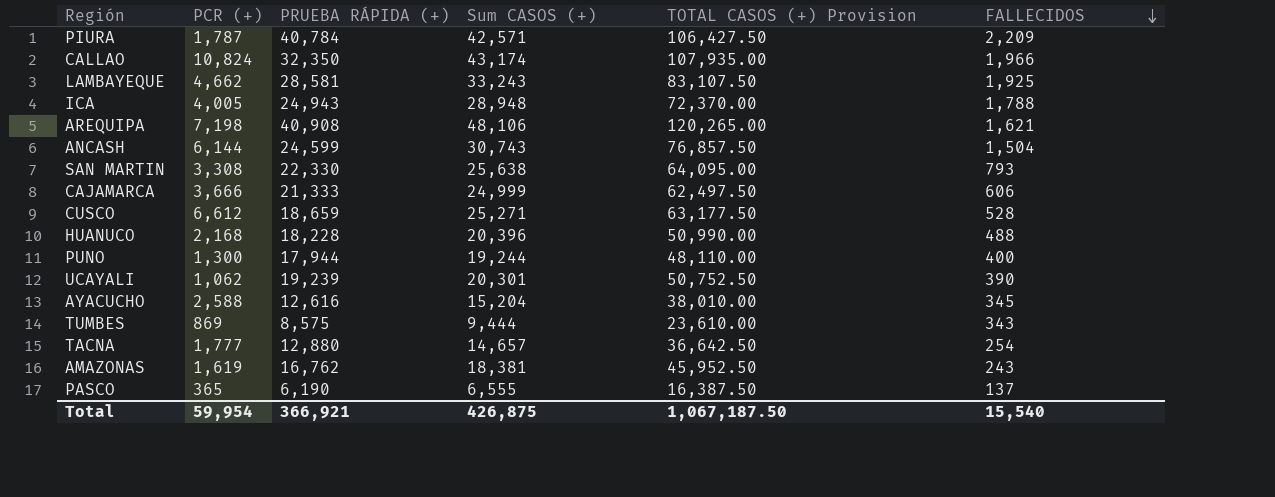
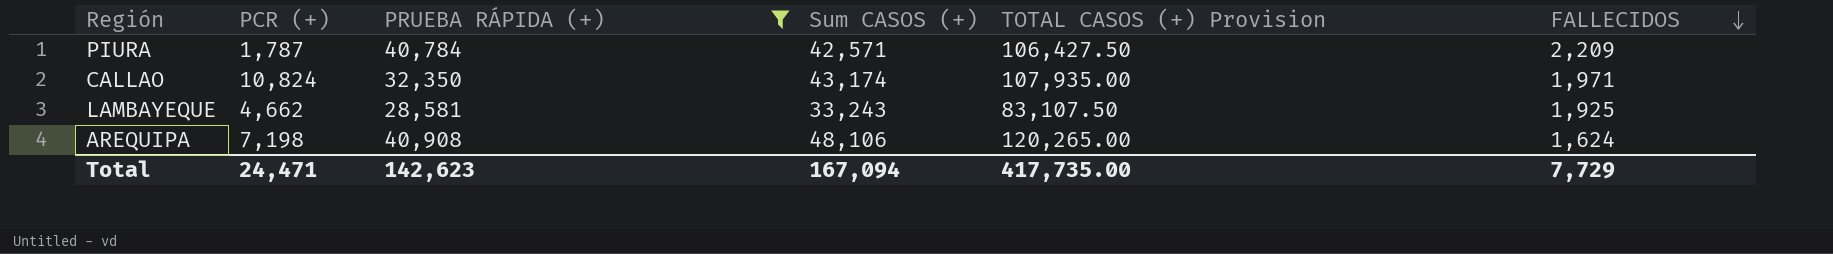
filter: none -> PRUEBA RÁPIDA (+) >= 28,581
CALLAO | FALLECIDOS: 1,966 -> 1,971
AREQUIPA | FALLECIDOS: 1,621 -> 1,624
Total | PCR (+): 59,954 -> 24,471
Total | PRUEBA RÁPIDA (+): 366,921 -> 142,623
Total | Sum CASOS (+): 426,875 -> 167,094
Total | TOTAL CASOS (+) Provision: 1,067,187.50 -> 417,735.00
Total | FALLECIDOS: 15,540 -> 7,729

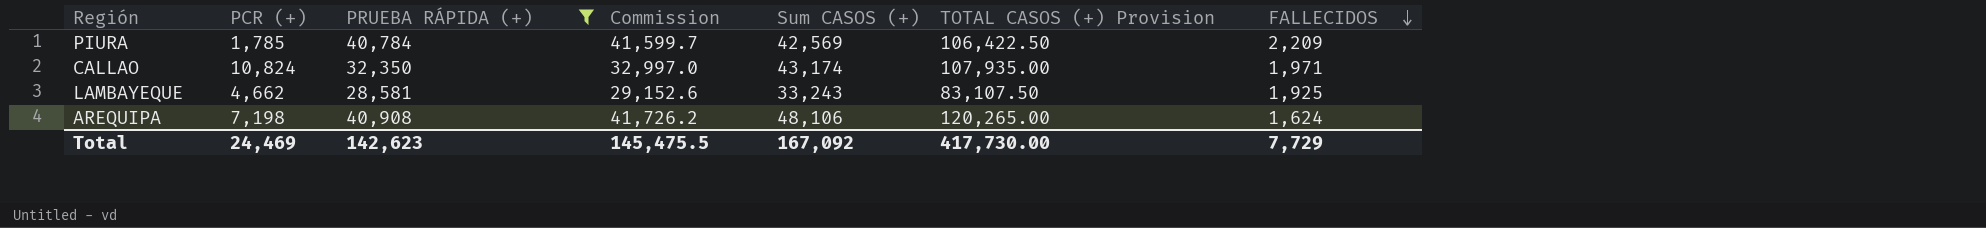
column Commission | formula: none -> [PRUEBA RÁPIDA (+)] * 1.02
PIURA | PCR (+): 1,787 -> 1,785
PIURA | Sum CASOS (+): 42,571 -> 42,569
PIURA | TOTAL CASOS (+) Provision: 106,427.50 -> 106,422.50
Total | PCR (+): 24,471 -> 24,469
Total | Sum CASOS (+): 167,094 -> 167,092
Total | TOTAL CASOS (+) Provision: 417,735.00 -> 417,730.00

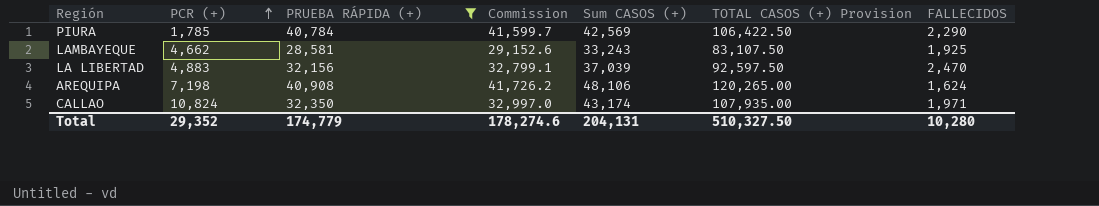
row order: FALLECIDOS descending -> PCR (+) ascending
PIURA | FALLECIDOS: 2,209 -> 2,290
row LA LIBERTAD: none -> 4,883 | 32,156 | 32,799.1 | 37,039 | 92,597.50 | 2,470
Total | PCR (+): 24,469 -> 29,352
Total | PRUEBA RÁPIDA (+): 142,623 -> 174,779
Total | Commission: 145,475.5 -> 178,274.6
Total | Sum CASOS (+): 167,092 -> 204,131
Total | TOTAL CASOS (+) Provision: 417,730.00 -> 510,327.50
Total | FALLECIDOS: 7,729 -> 10,280

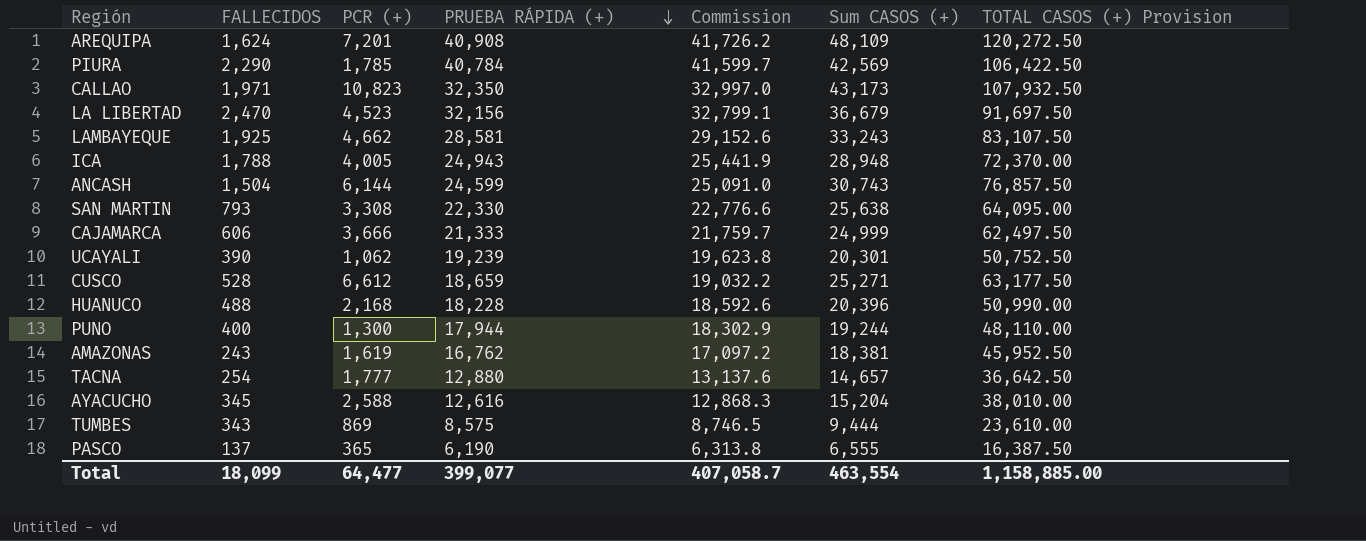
filter: PRUEBA RÁPIDA (+) >= 28,581 -> none
row order: PCR (+) ascending -> PRUEBA RÁPIDA (+) descending
column FALLECIDOS | position: 7 -> 2
AREQUIPA | PCR (+): 7,198 -> 7,201
AREQUIPA | Sum CASOS (+): 48,106 -> 48,109
AREQUIPA | TOTAL CASOS (+) Provision: 120,265.00 -> 120,272.50
CALLAO | PCR (+): 10,824 -> 10,823
CALLAO | Sum CASOS (+): 43,174 -> 43,173
CALLAO | TOTAL CASOS (+) Provision: 107,935.00 -> 107,932.50
LA LIBERTAD | PCR (+): 4,883 -> 4,523
LA LIBERTAD | Sum CASOS (+): 37,039 -> 36,679
LA LIBERTAD | TOTAL CASOS (+) Provision: 92,597.50 -> 91,697.50
Total | FALLECIDOS: 10,280 -> 18,099
Total | PCR (+): 29,352 -> 64,477
Total | PRUEBA RÁPIDA (+): 174,779 -> 399,077
Total | Commission: 178,274.6 -> 407,058.7
Total | Sum CASOS (+): 204,131 -> 463,554
Total | TOTAL CASOS (+) Provision: 510,327.50 -> 1,158,885.00

